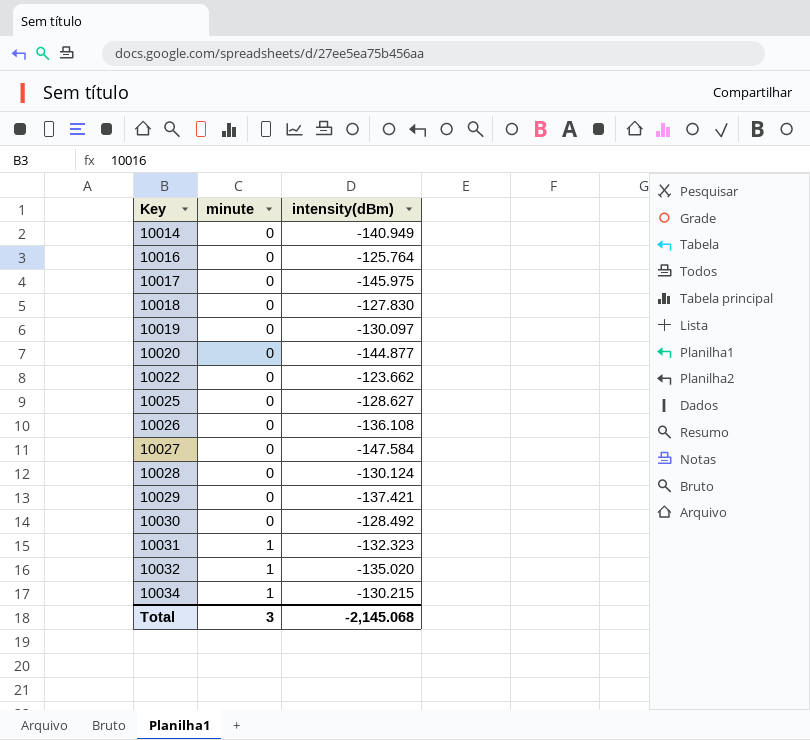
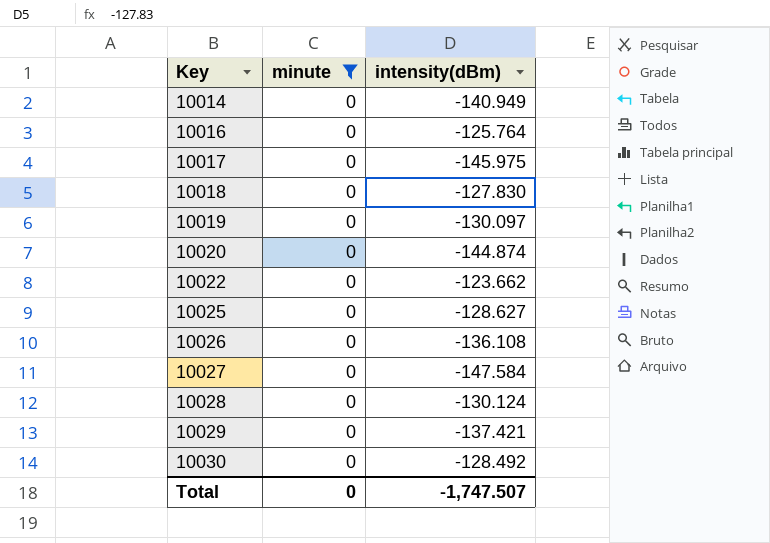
filter: none -> minute = 0
10020 | intensity(dBm): -144.877 -> -144.874
Total | minute: 3 -> 0
Total | intensity(dBm): -2,145.068 -> -1,747.507

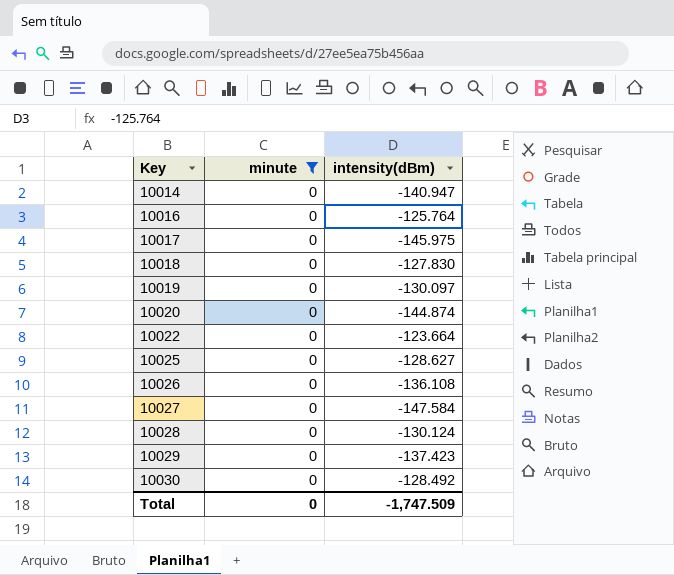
10014 | intensity(dBm): -140.949 -> -140.947
10022 | intensity(dBm): -123.662 -> -123.664
10029 | intensity(dBm): -137.421 -> -137.423
Total | intensity(dBm): -1,747.507 -> -1,747.509

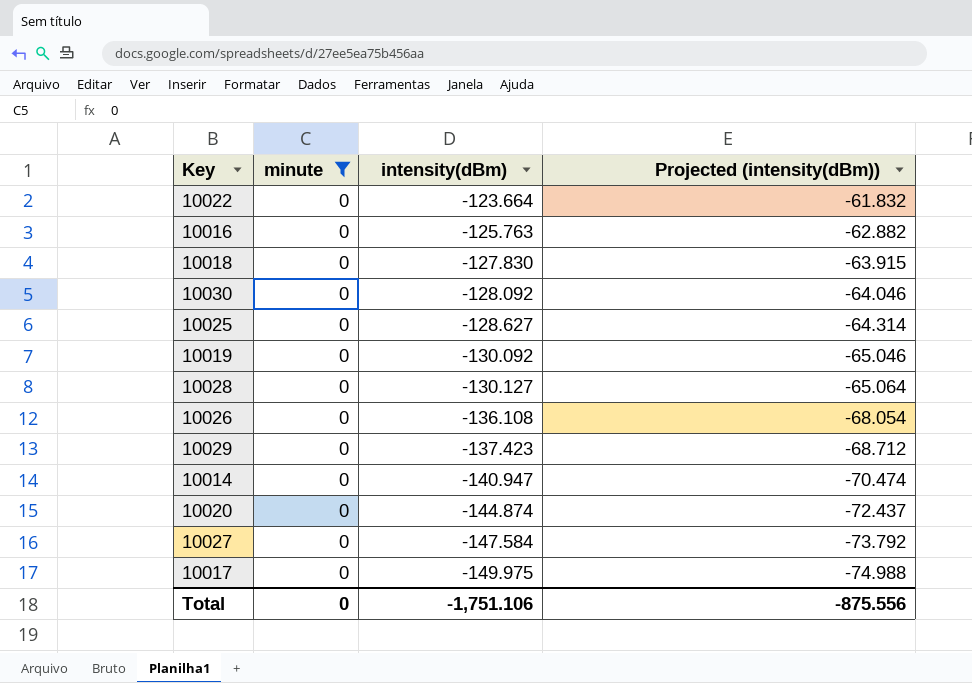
row order: Key ascending -> intensity(dBm) descending
column Projected (intensity(dBm)) | formula: none -> [intensity(dBm)] * 0.5
10016 | intensity(dBm): -125.764 -> -125.763
10030 | intensity(dBm): -128.492 -> -128.092
10019 | intensity(dBm): -130.097 -> -130.092
10028 | intensity(dBm): -130.124 -> -130.127
10017 | intensity(dBm): -145.975 -> -149.975
Total | intensity(dBm): -1,747.509 -> -1,751.106

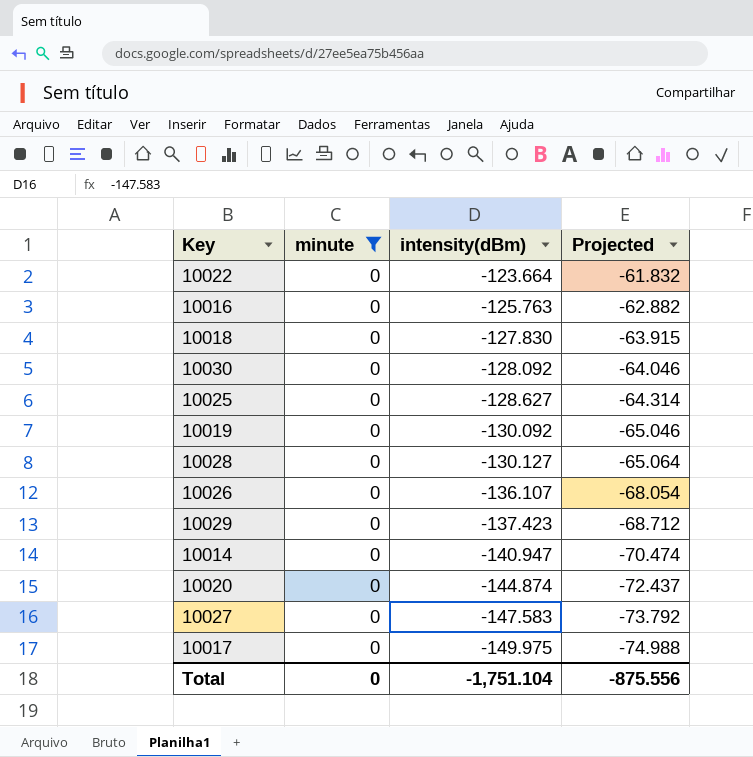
column name: Projected (intensity(dBm)) -> Projected
10026 | intensity(dBm): -136.108 -> -136.107
10027 | intensity(dBm): -147.584 -> -147.583
Total | intensity(dBm): -1,751.106 -> -1,751.104

